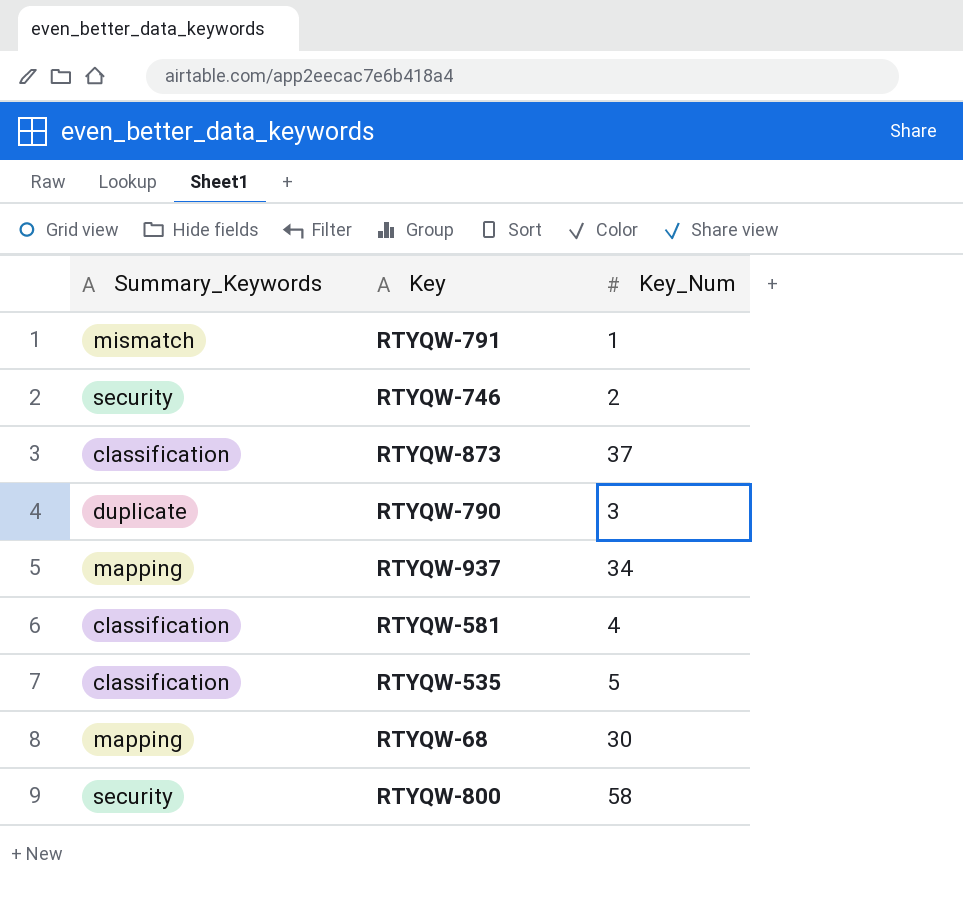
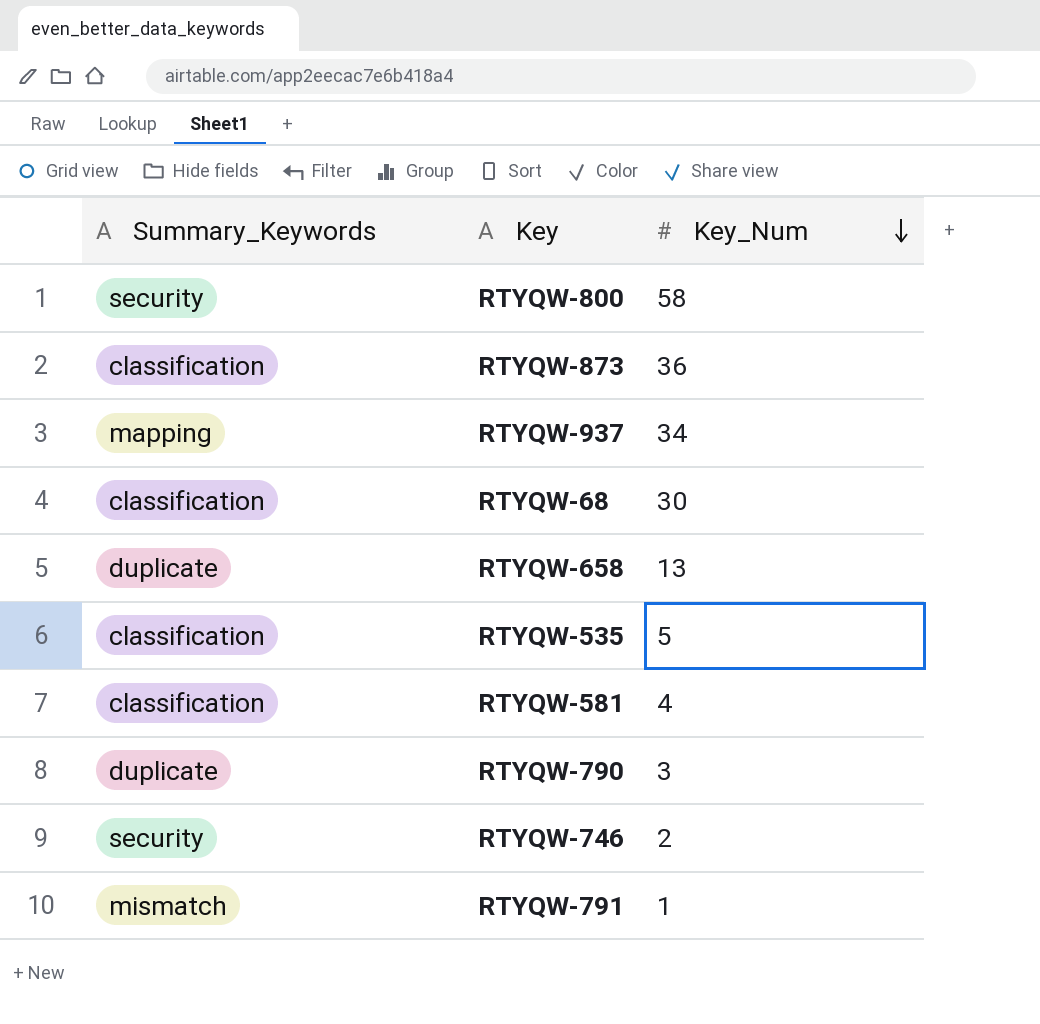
row order: none -> Key_Num descending
RTYQW-873 | Key_Num: 37 -> 36
RTYQW-68 | Summary_Keywords: mapping -> classification
row RTYQW-658: none -> duplicate | 13

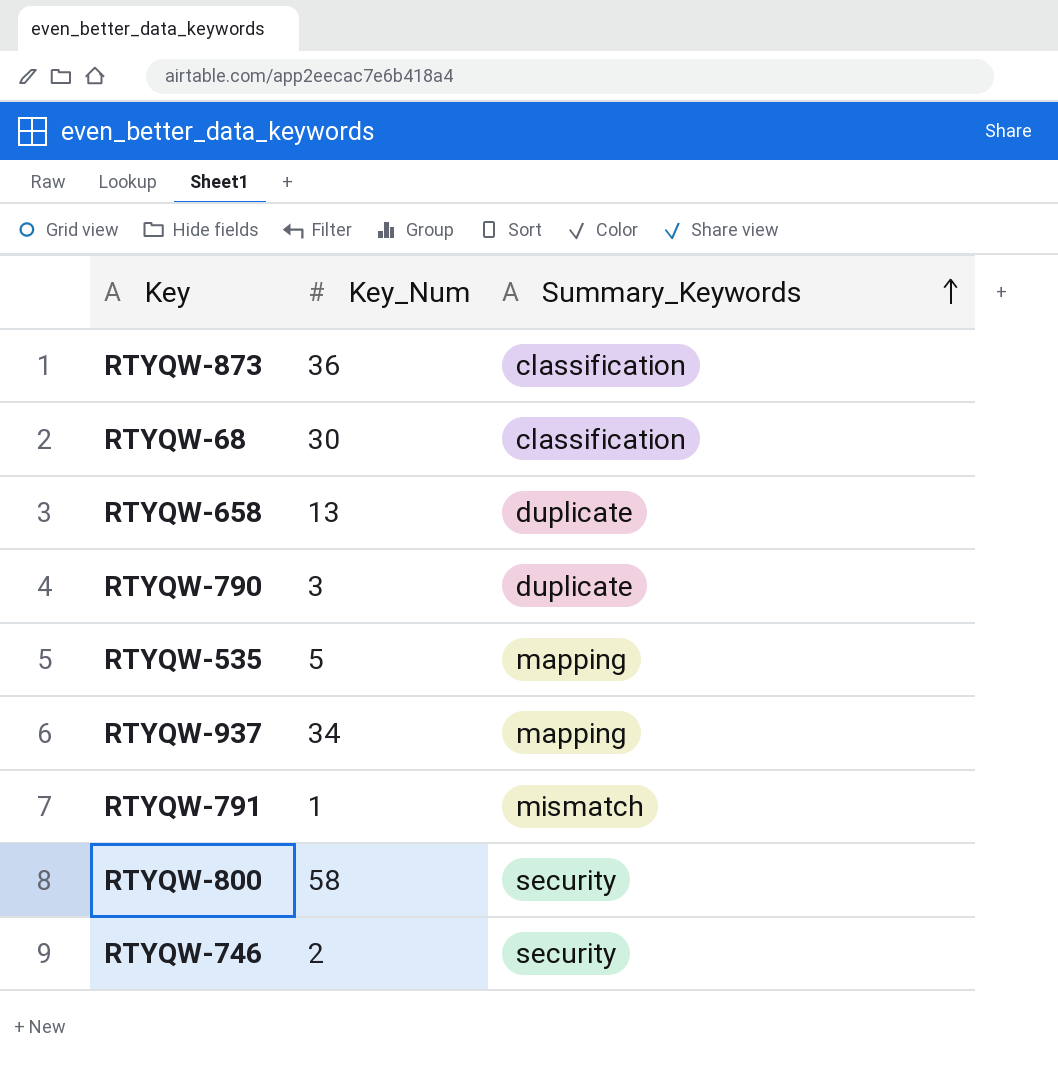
row order: Key_Num descending -> Summary_Keywords ascending
column Summary_Keywords | position: 1 -> 3
row RTYQW-581: classification | 4 -> none
RTYQW-535 | Summary_Keywords: classification -> mapping

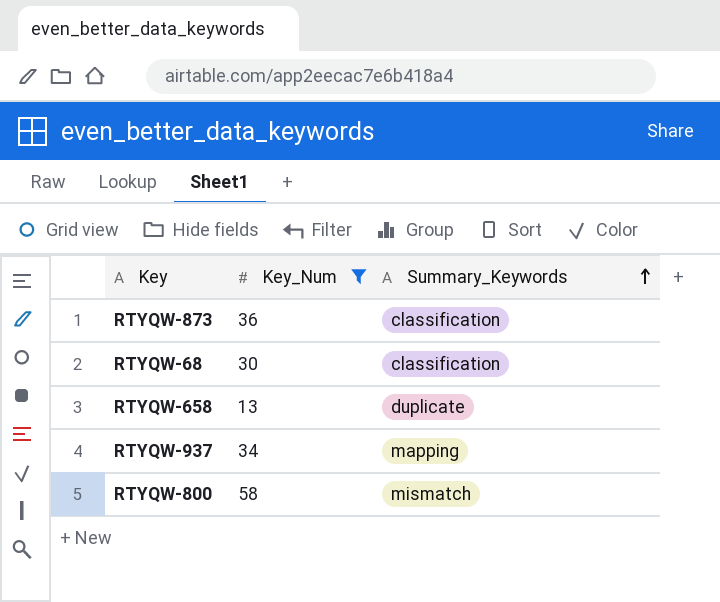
filter: none -> Key_Num >= 13
RTYQW-800 | Summary_Keywords: security -> mismatch

